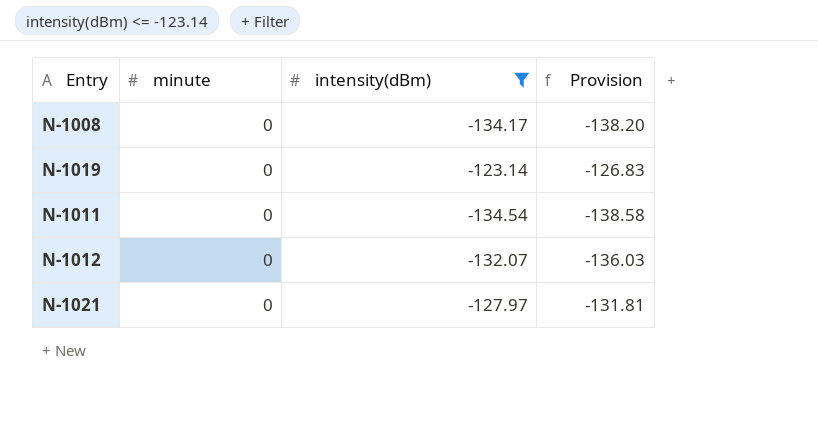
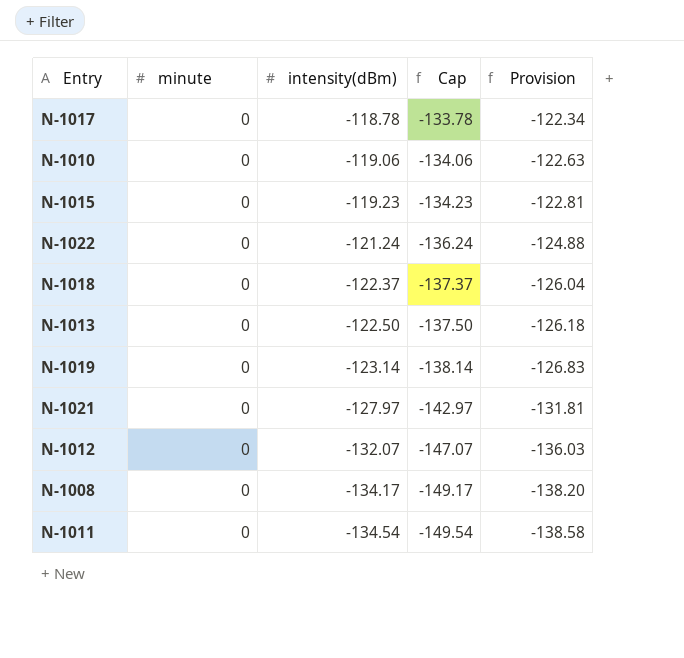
filter: intensity(dBm) <= -123.14 -> none
row order: none -> intensity(dBm) descending
column Cap | formula: none -> [intensity(dBm)] - 15

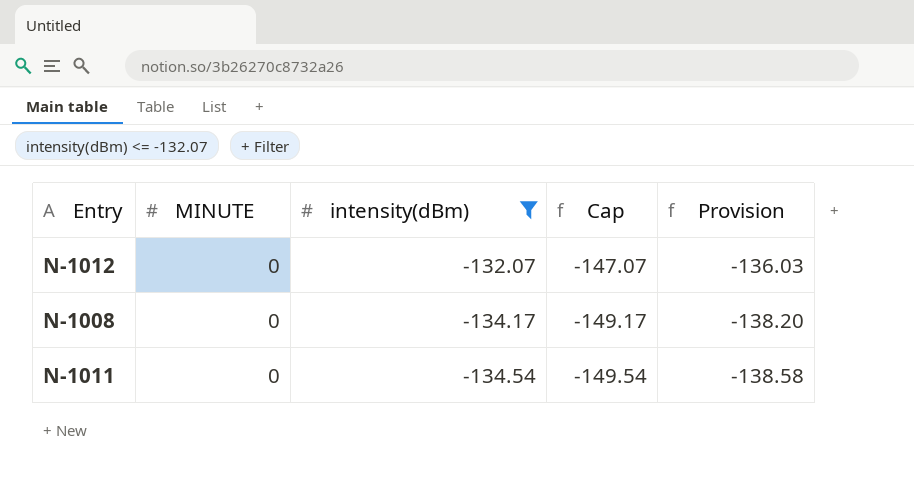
filter: none -> intensity(dBm) <= -132.07
column name: minute -> MINUTE

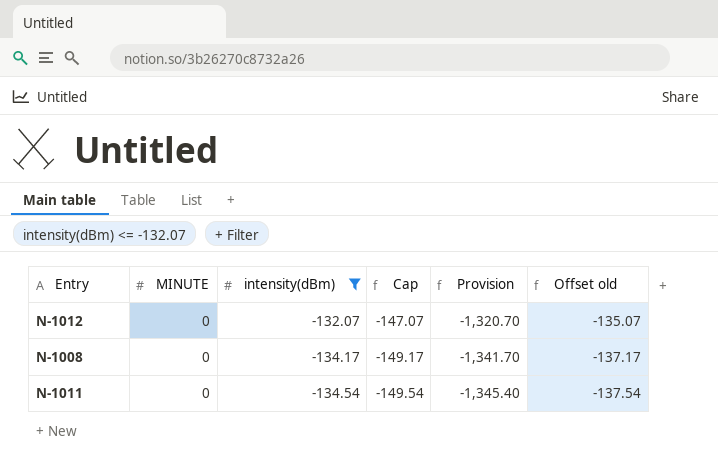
column Provision | formula: [intensity(dBm)] * 1.03 -> [intensity(dBm)] * 10
column Offset old | formula: none -> [intensity(dBm)] - 3

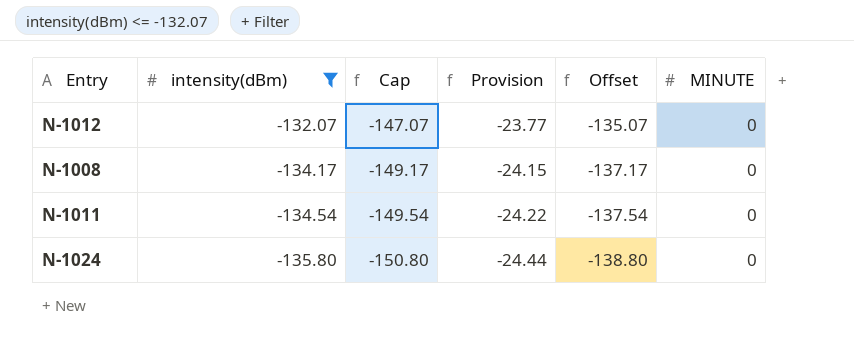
column Provision | formula: [intensity(dBm)] * 10 -> [intensity(dBm)] * 0.18
column name: Offset old -> Offset
column MINUTE | position: 2 -> 6
row N-1024: none -> -135.80 | -150.80 | -24.44 | -138.80 | 0

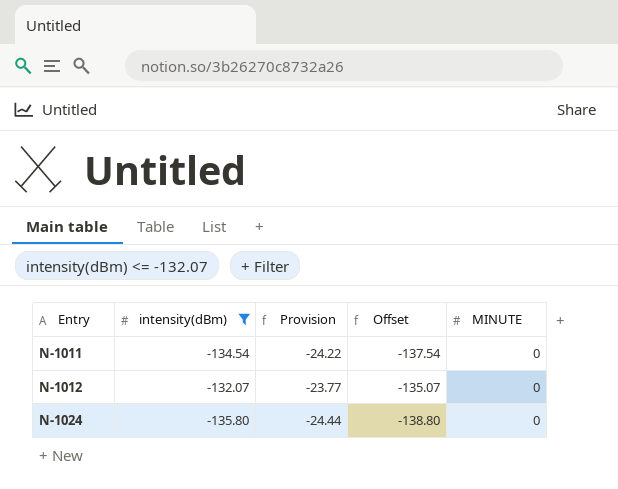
row order: intensity(dBm) descending -> Entry ascending
column Cap | formula: [intensity(dBm)] - 15 -> none
row N-1008: -134.17 | -149.17 | -24.15 | -137.17 | 0 -> none

